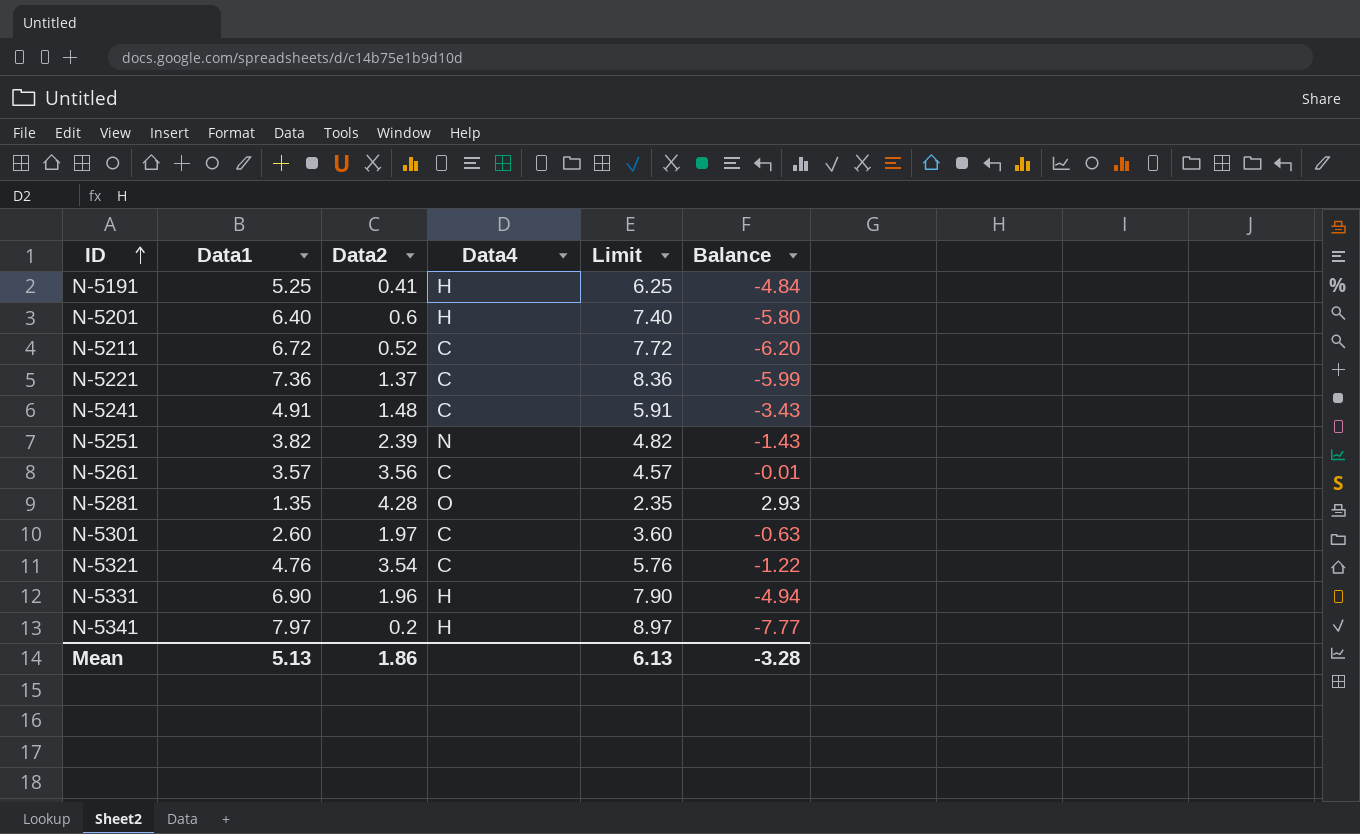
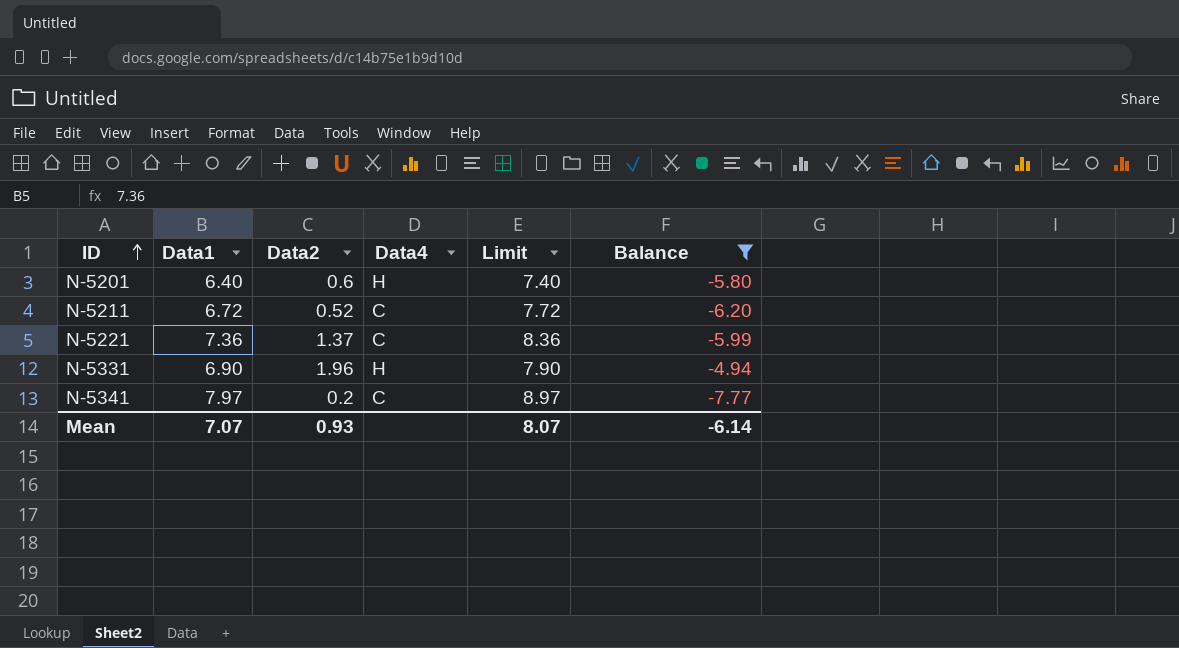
filter: none -> Balance <= -4.94
N-5341 | Data4: H -> C
Mean | Data1: 5.13 -> 7.07
Mean | Data2: 1.86 -> 0.93
Mean | Limit: 6.13 -> 8.07
Mean | Balance: -3.28 -> -6.14

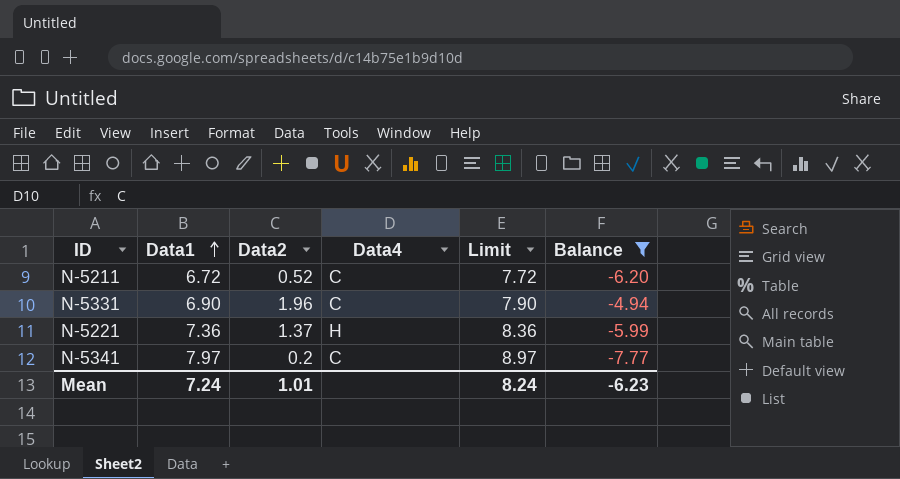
row order: ID ascending -> Data1 ascending
row N-5201: 6.40 | 0.6 | H | 7.40 | -5.80 -> none
N-5331 | Data4: H -> C
N-5221 | Data4: C -> H
Mean | Data1: 7.07 -> 7.24
Mean | Data2: 0.93 -> 1.01
Mean | Limit: 8.07 -> 8.24
Mean | Balance: -6.14 -> -6.23

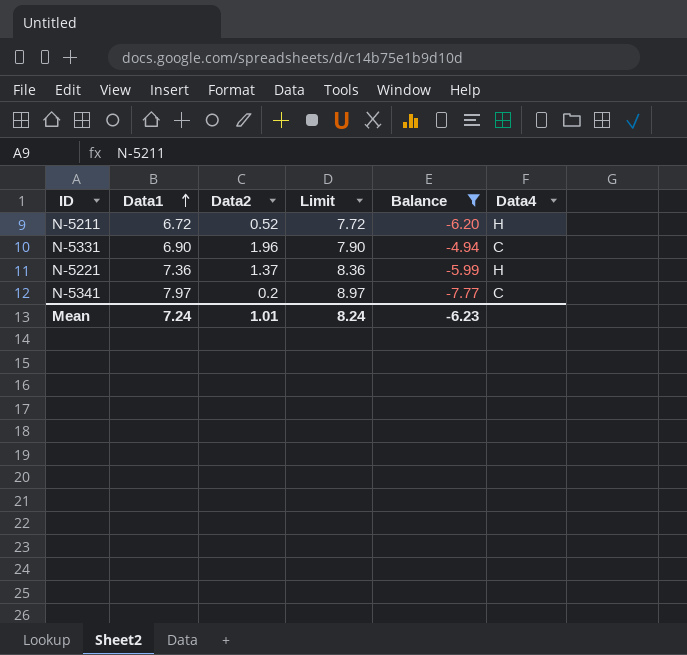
column Data4 | position: 4 -> 6
N-5211 | Data4: C -> H

